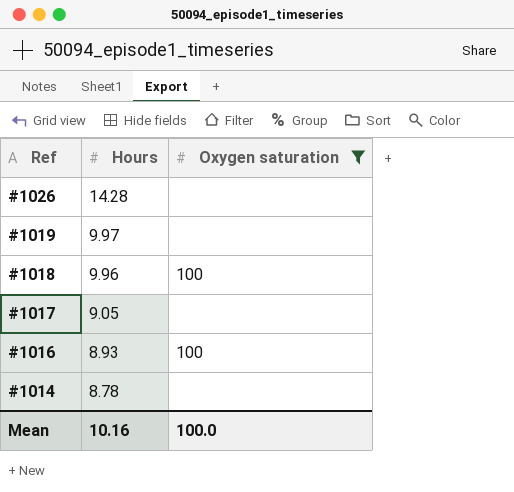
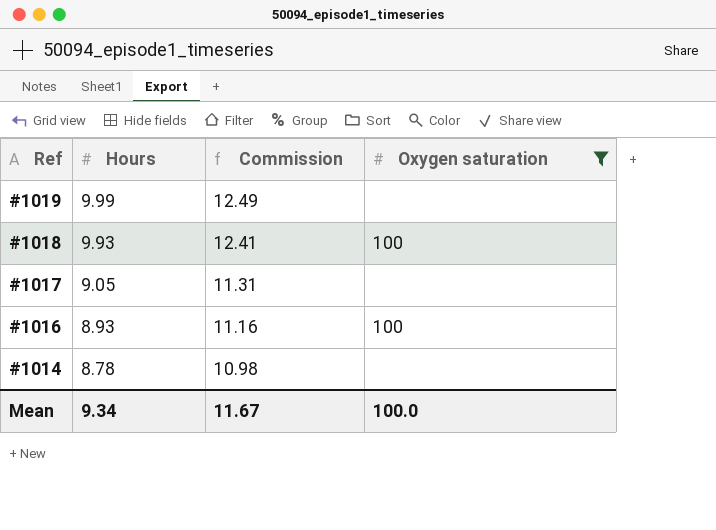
column Commission | formula: none -> [Hours] * 1.25
row #1026: 14.28 | none -> none
#1019 | Hours: 9.97 -> 9.99
#1018 | Hours: 9.96 -> 9.93
Mean | Hours: 10.16 -> 9.34

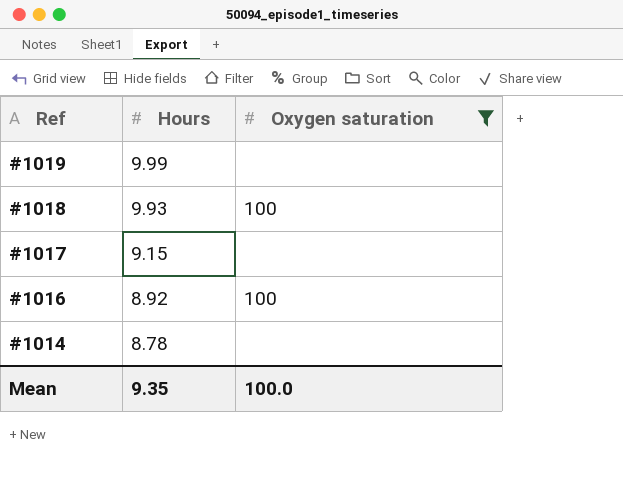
column Commission | formula: [Hours] * 1.25 -> none
#1017 | Hours: 9.05 -> 9.15
#1016 | Hours: 8.93 -> 8.92
Mean | Hours: 9.34 -> 9.35

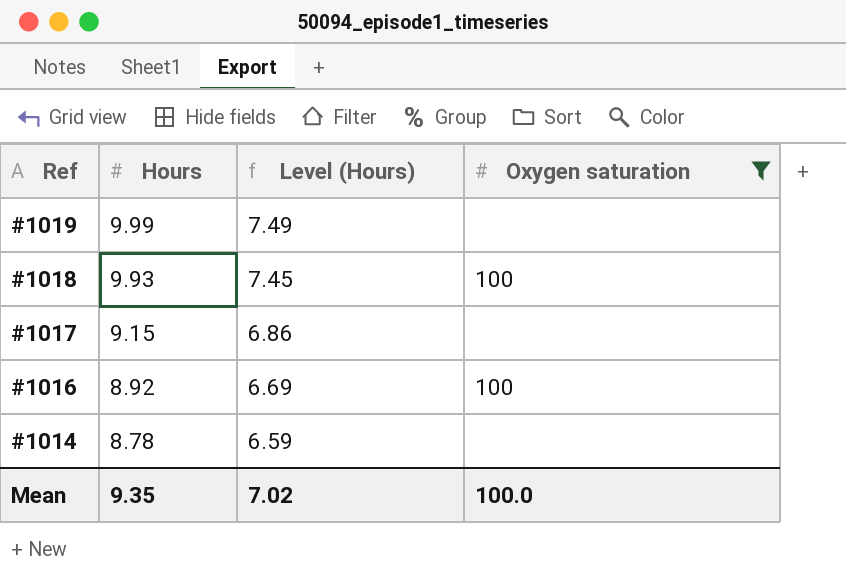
column Level (Hours) | formula: none -> [Hours] * 0.75

